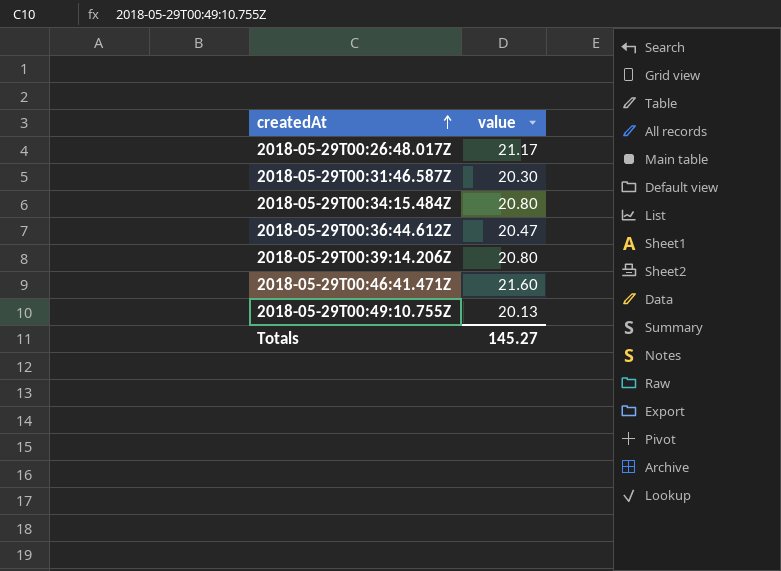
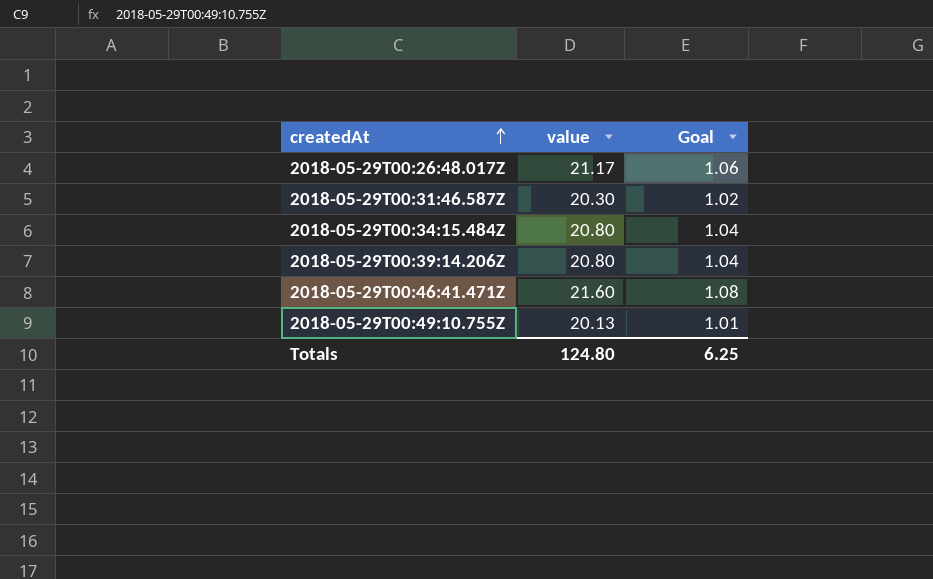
column Goal | formula: none -> [value] * 0.05
row 2018-05-29T00:36:44.612Z: 20.47 -> none
Totals | value: 145.27 -> 124.80

